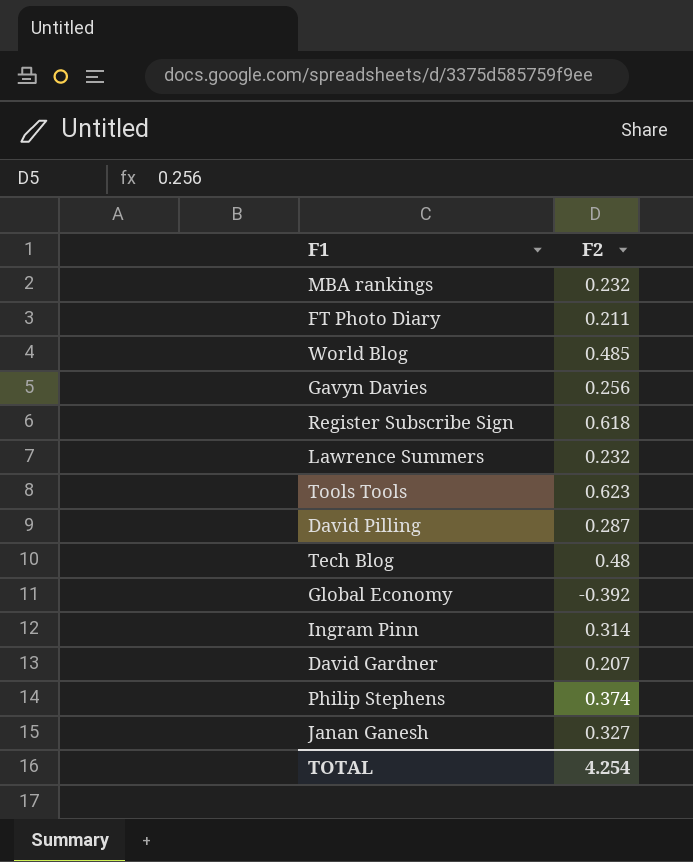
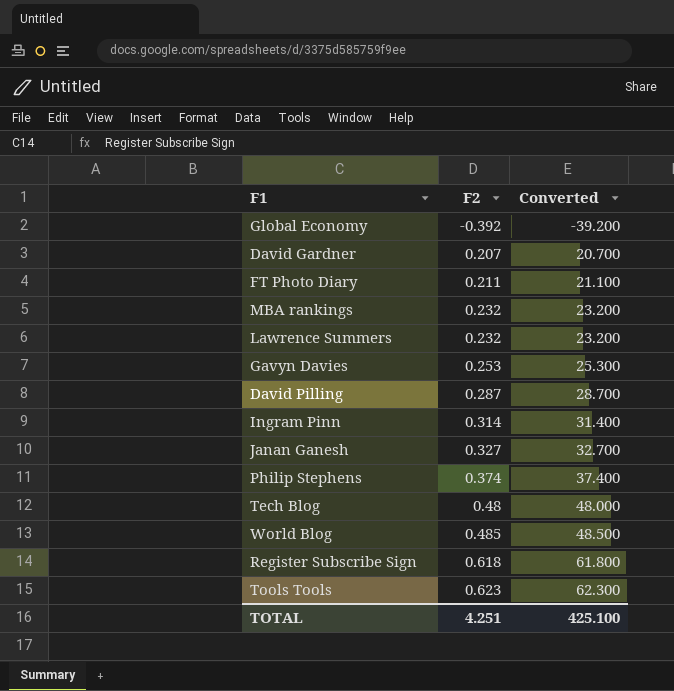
row order: none -> F2 ascending
column Converted | formula: none -> [F2] * 100
Gavyn Davies | F2: 0.256 -> 0.253
TOTAL | F2: 4.254 -> 4.251

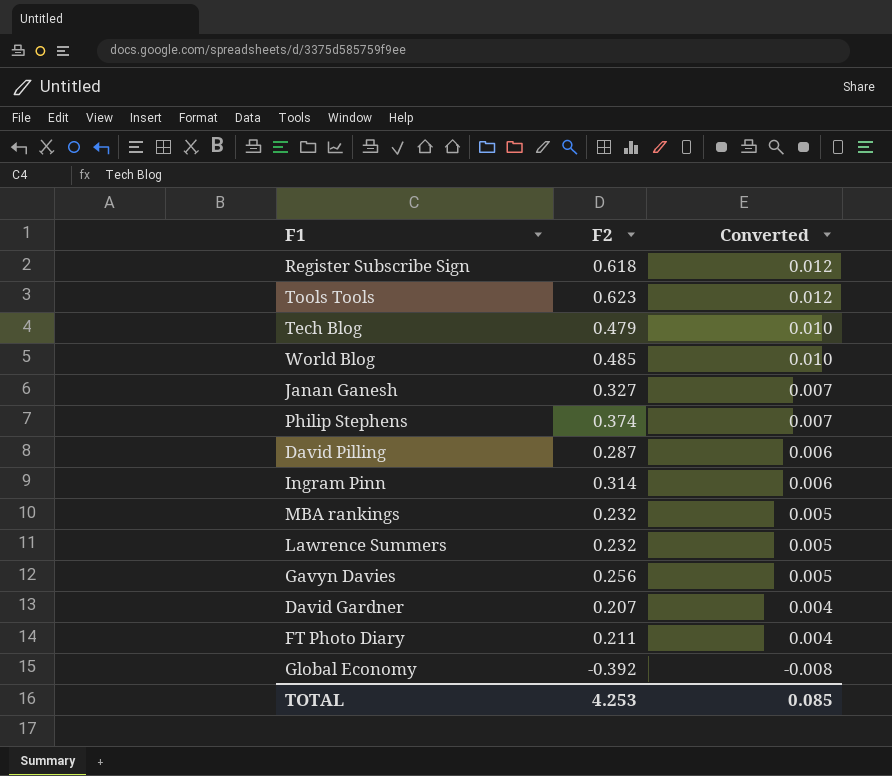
row order: F2 ascending -> Converted descending
column Converted | formula: [F2] * 100 -> [F2] * 0.02
Tech Blog | F2: 0.48 -> 0.479
Gavyn Davies | F2: 0.253 -> 0.256
TOTAL | F2: 4.251 -> 4.253
TOTAL | Converted: 425.100 -> 0.085

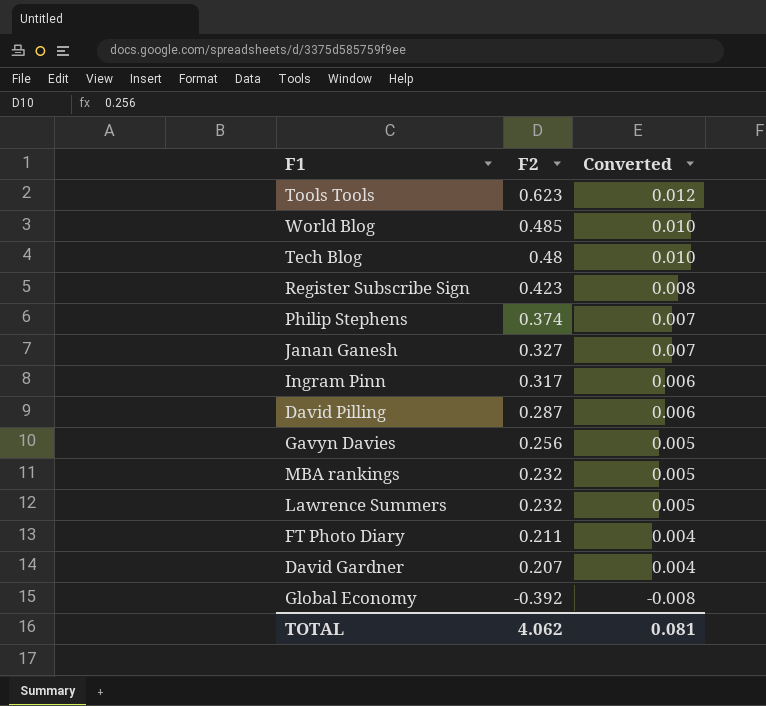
row order: Converted descending -> F2 descending
Tech Blog | F2: 0.479 -> 0.48
Register Subscribe Sign | F2: 0.618 -> 0.423
Register Subscribe Sign | Converted: 0.012 -> 0.008
Ingram Pinn | F2: 0.314 -> 0.317
TOTAL | F2: 4.253 -> 4.062
TOTAL | Converted: 0.085 -> 0.081

